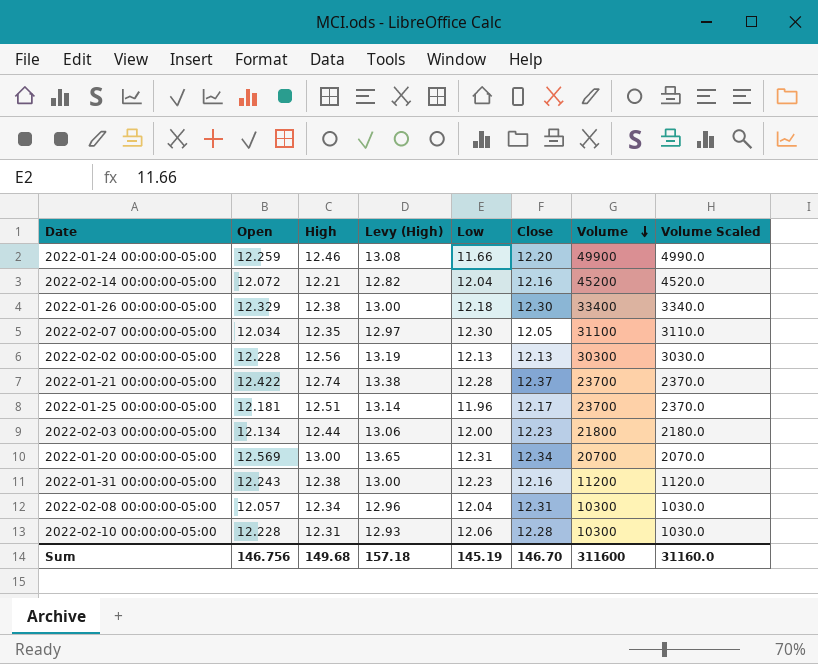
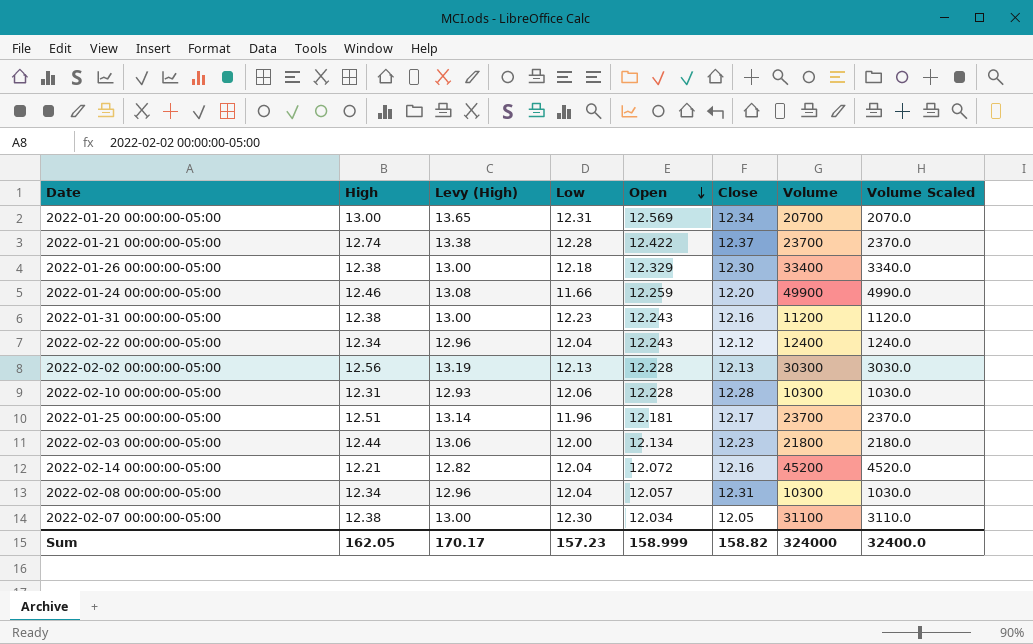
row order: Volume descending -> Open descending
column Open | position: 2 -> 5
row 2022-02-22 00:00:00-05:00: none -> 12.34 | 12.96 | 12.04 | 12.243 | 12.12 | 12400 | 1240.0
2022-02-07 00:00:00-05:00 | High: 12.35 -> 12.38
2022-02-07 00:00:00-05:00 | Levy (High): 12.97 -> 13.00
Sum | High: 149.68 -> 162.05
Sum | Levy (High): 157.18 -> 170.17
Sum | Low: 145.19 -> 157.23
Sum | Open: 146.756 -> 158.999
Sum | Close: 146.70 -> 158.82
Sum | Volume: 311600 -> 324000
Sum | Volume Scaled: 31160.0 -> 32400.0

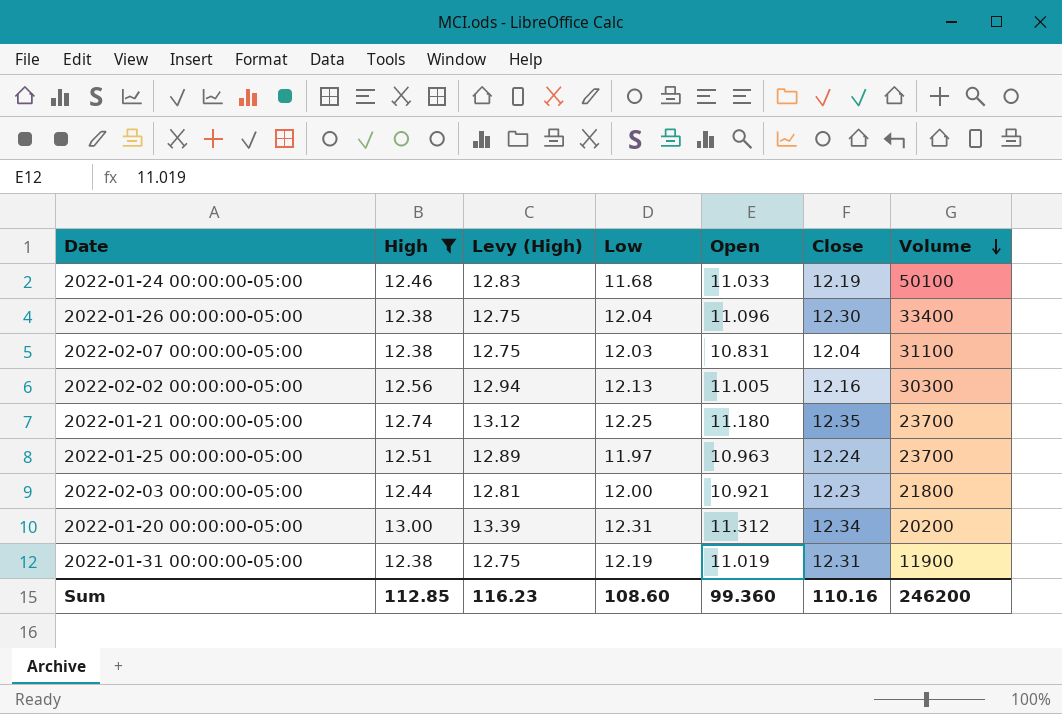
filter: none -> High >= 12.38
row order: Open descending -> Volume descending
column Volume Scaled | formula: [Volume] * 0.1 -> none
column Levy (High) | formula: [High] * 1.05 -> [High] * 1.03
2022-01-24 00:00:00-05:00 | Low: 11.66 -> 11.68
2022-01-24 00:00:00-05:00 | Open: 12.259 -> 11.033
2022-01-24 00:00:00-05:00 | Close: 12.20 -> 12.19
2022-01-24 00:00:00-05:00 | Volume: 49900 -> 50100
2022-01-26 00:00:00-05:00 | Low: 12.18 -> 12.04
2022-01-26 00:00:00-05:00 | Open: 12.329 -> 11.096
2022-02-07 00:00:00-05:00 | Low: 12.30 -> 12.03
2022-02-07 00:00:00-05:00 | Open: 12.034 -> 10.831
2022-02-07 00:00:00-05:00 | Close: 12.05 -> 12.04
2022-02-02 00:00:00-05:00 | Open: 12.228 -> 11.005
2022-02-02 00:00:00-05:00 | Close: 12.13 -> 12.16
2022-01-21 00:00:00-05:00 | Low: 12.28 -> 12.25
2022-01-21 00:00:00-05:00 | Open: 12.422 -> 11.180
2022-01-21 00:00:00-05:00 | Close: 12.37 -> 12.35
2022-01-25 00:00:00-05:00 | Low: 11.96 -> 11.97
2022-01-25 00:00:00-05:00 | Open: 12.181 -> 10.963
2022-01-25 00:00:00-05:00 | Close: 12.17 -> 12.24
2022-02-03 00:00:00-05:00 | Open: 12.134 -> 10.921
2022-01-20 00:00:00-05:00 | Open: 12.569 -> 11.312
2022-01-20 00:00:00-05:00 | Volume: 20700 -> 20200
2022-01-31 00:00:00-05:00 | Low: 12.23 -> 12.19
2022-01-31 00:00:00-05:00 | Open: 12.243 -> 11.019
2022-01-31 00:00:00-05:00 | Close: 12.16 -> 12.31
2022-01-31 00:00:00-05:00 | Volume: 11200 -> 11900
Sum | High: 162.05 -> 112.85
Sum | Levy (High): 170.17 -> 116.23
Sum | Low: 157.23 -> 108.60
Sum | Open: 158.999 -> 99.360
Sum | Close: 158.82 -> 110.16
Sum | Volume: 324000 -> 246200

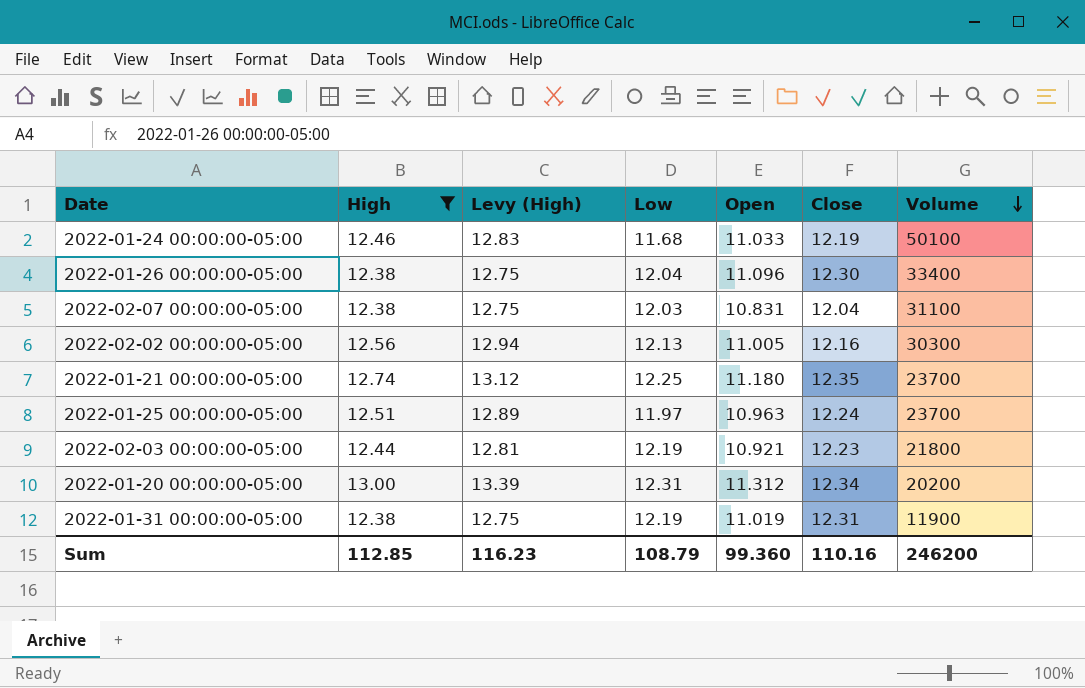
2022-02-03 00:00:00-05:00 | Low: 12.00 -> 12.19
Sum | Low: 108.60 -> 108.79

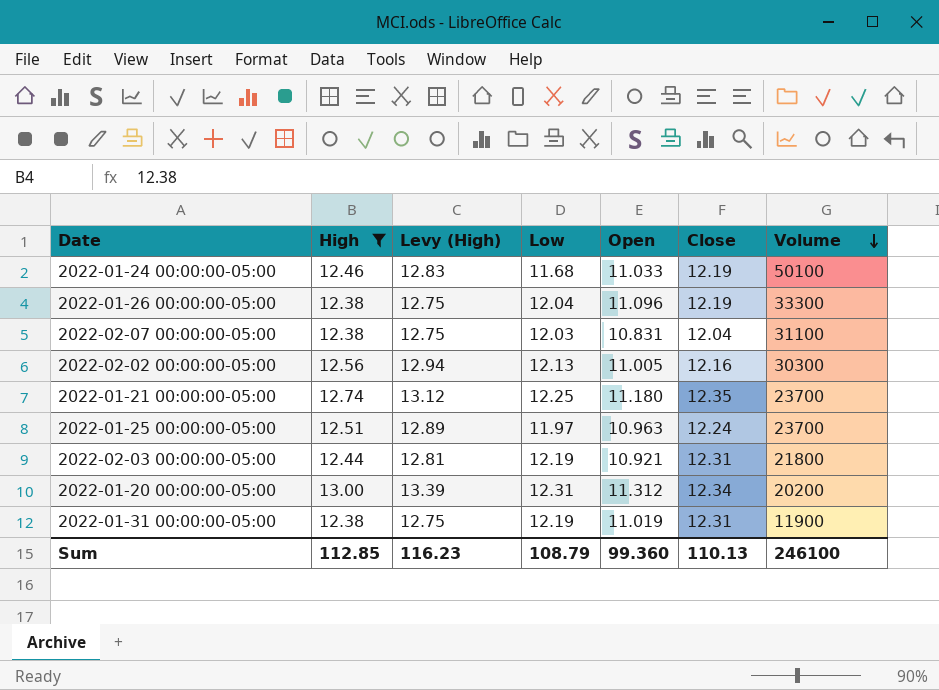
2022-01-26 00:00:00-05:00 | Close: 12.30 -> 12.19
2022-01-26 00:00:00-05:00 | Volume: 33400 -> 33300
2022-02-03 00:00:00-05:00 | Close: 12.23 -> 12.31
Sum | Close: 110.16 -> 110.13
Sum | Volume: 246200 -> 246100

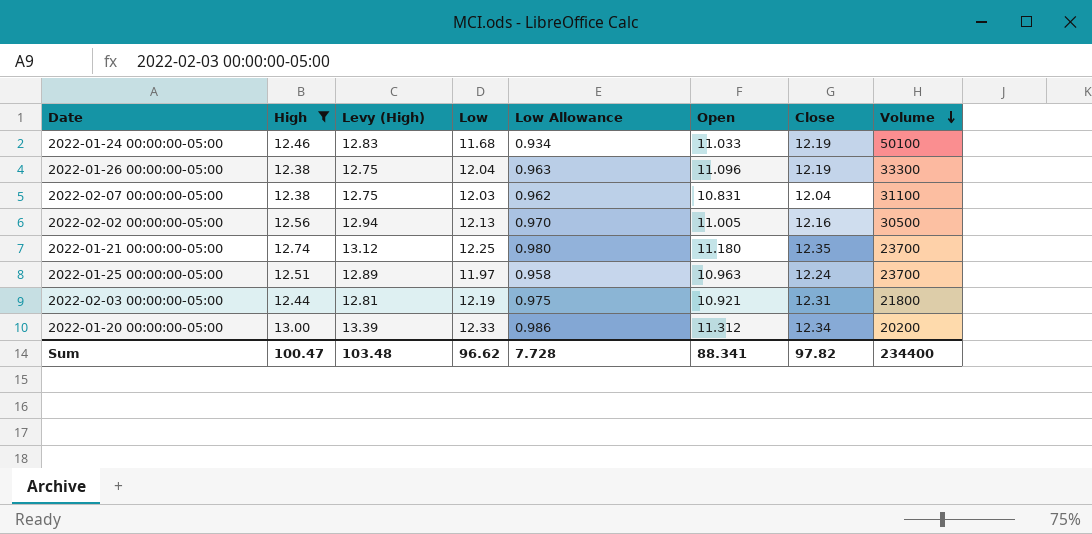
column Low Allowance | formula: none -> [Low] * 0.08
row 2022-01-31 00:00:00-05:00: 12.38 | 12.75 | 12.19 | 11.019 | 12.31 | 11900 -> none
2022-02-02 00:00:00-05:00 | Volume: 30300 -> 30500
2022-01-20 00:00:00-05:00 | Low: 12.31 -> 12.33
Sum | High: 112.85 -> 100.47
Sum | Levy (High): 116.23 -> 103.48
Sum | Low: 108.79 -> 96.62
Sum | Open: 99.360 -> 88.341
Sum | Close: 110.13 -> 97.82
Sum | Volume: 246100 -> 234400

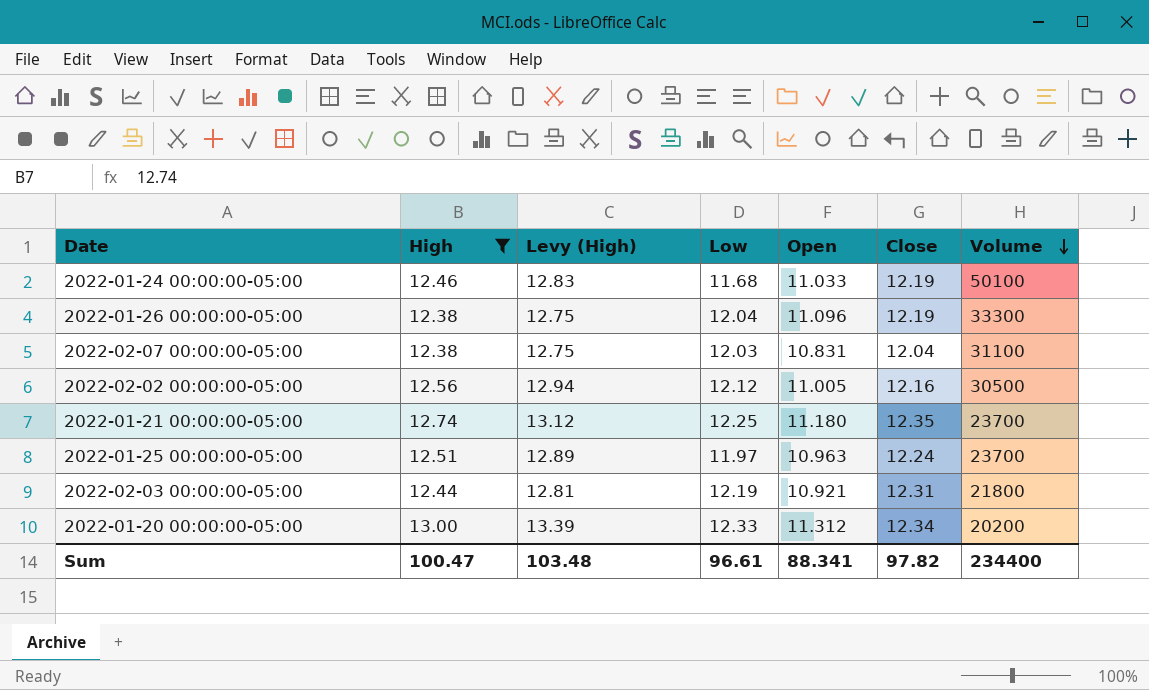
column Low Allowance | formula: [Low] * 0.08 -> none
2022-02-02 00:00:00-05:00 | Low: 12.13 -> 12.12
Sum | Low: 96.62 -> 96.61

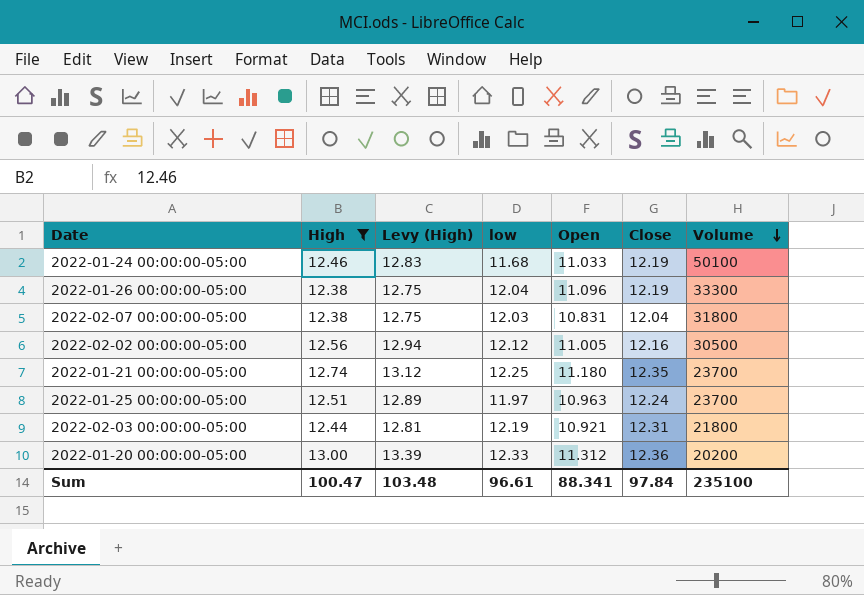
column name: Low -> low
2022-02-07 00:00:00-05:00 | Volume: 31100 -> 31800
2022-01-20 00:00:00-05:00 | Close: 12.34 -> 12.36
Sum | Close: 97.82 -> 97.84
Sum | Volume: 234400 -> 235100

